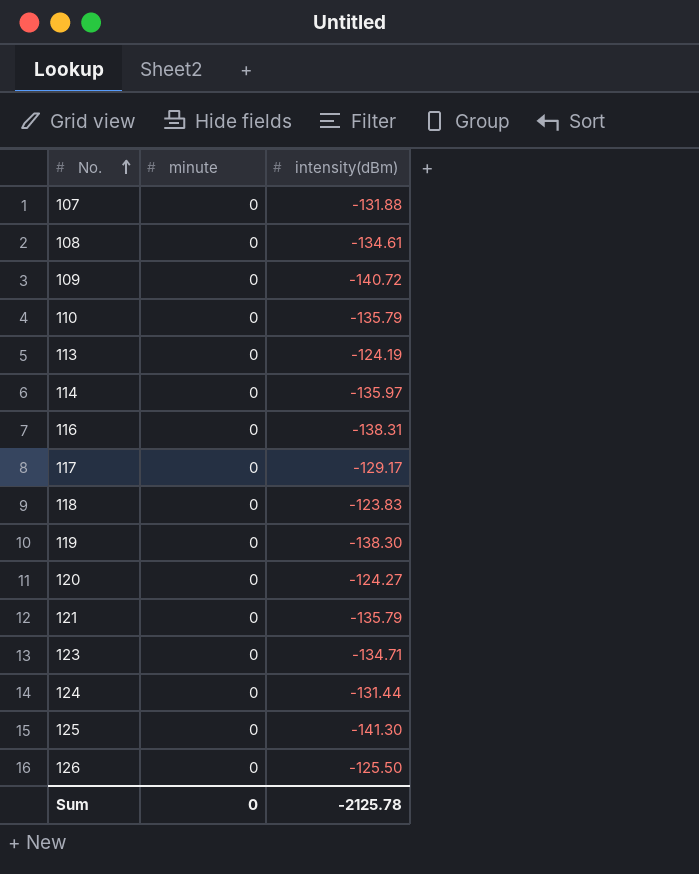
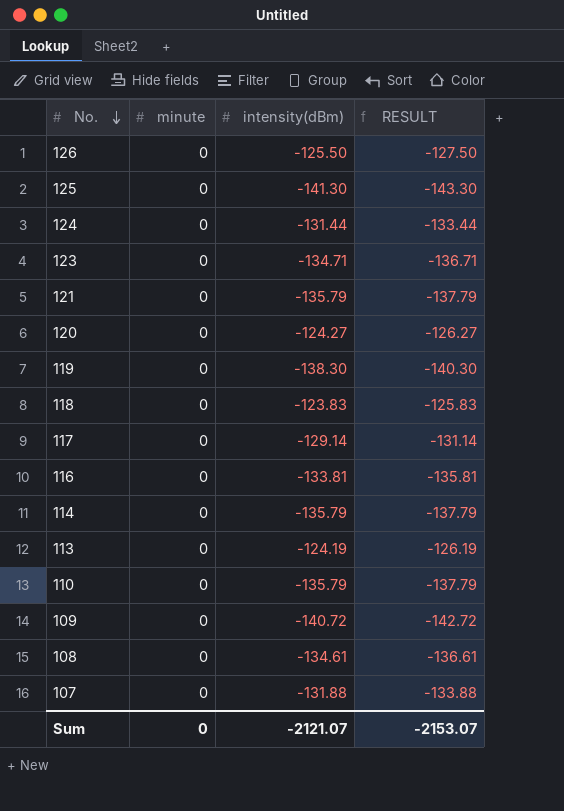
row order: No. ascending -> No. descending
column RESULT | formula: none -> [intensity(dBm)] - 2
117 | intensity(dBm): -129.17 -> -129.14
116 | intensity(dBm): -138.31 -> -133.81
114 | intensity(dBm): -135.97 -> -135.79
Sum | intensity(dBm): -2125.78 -> -2121.07

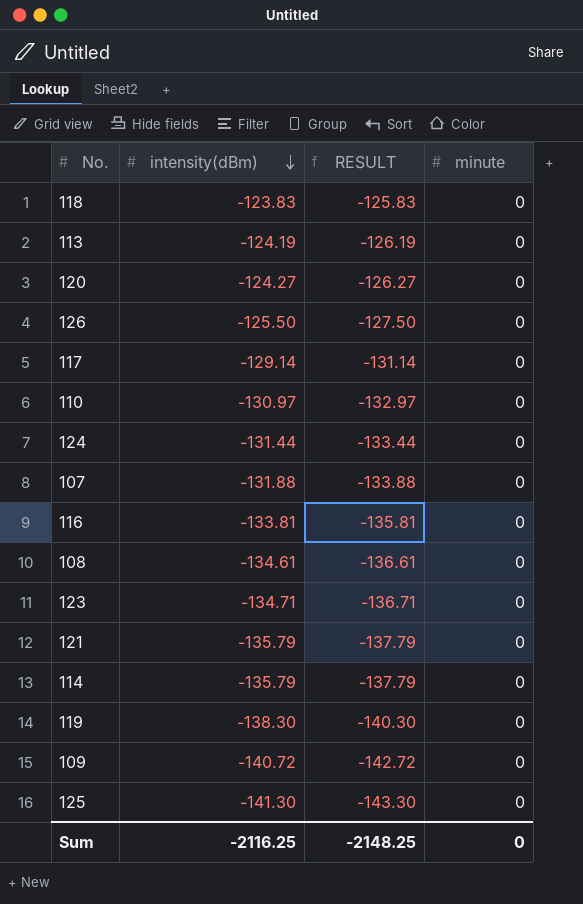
row order: No. descending -> intensity(dBm) descending
column minute | position: 2 -> 4
110 | intensity(dBm): -135.79 -> -130.97
110 | RESULT: -137.79 -> -132.97
Sum | intensity(dBm): -2121.07 -> -2116.25
Sum | RESULT: -2153.07 -> -2148.25

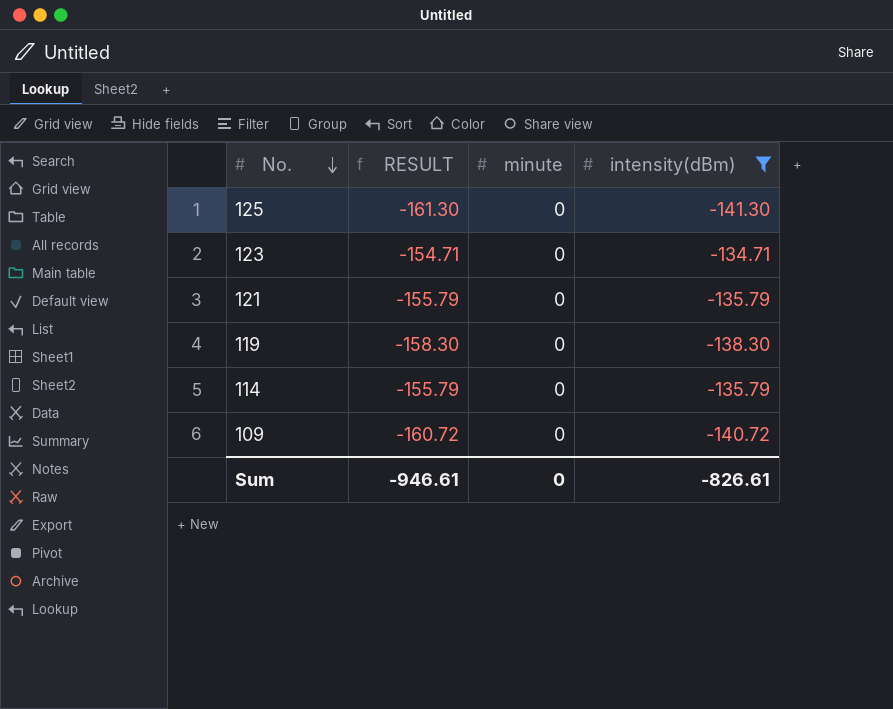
filter: none -> intensity(dBm) <= -134.71
row order: intensity(dBm) descending -> No. descending
column RESULT | formula: [intensity(dBm)] - 2 -> [intensity(dBm)] - 20
column intensity(dBm) | position: 2 -> 4
Sum | RESULT: -2148.25 -> -946.61
Sum | intensity(dBm): -2116.25 -> -826.61

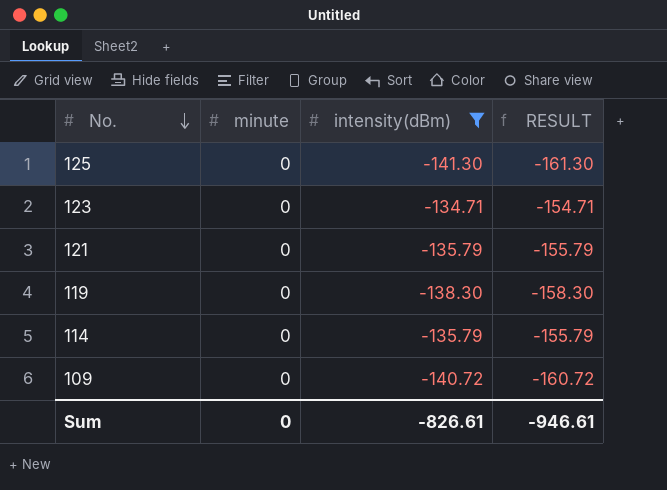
column RESULT | position: 2 -> 4

